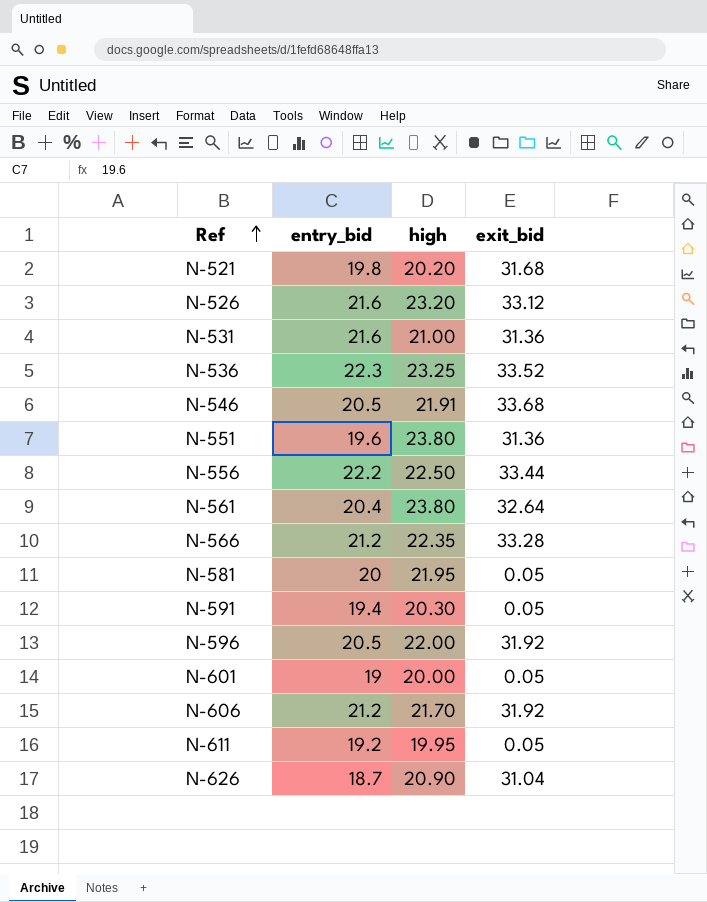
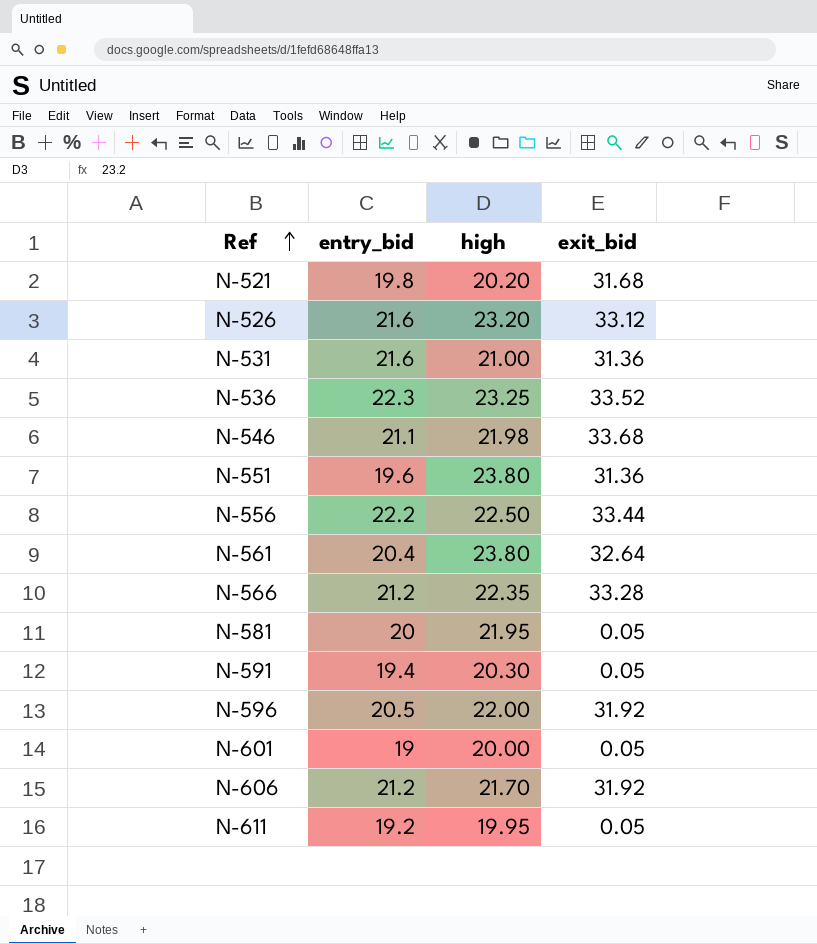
row N-626: 18.7 | 20.90 | 31.04 -> none
N-546 | entry_bid: 20.5 -> 21.1
N-546 | high: 21.91 -> 21.98

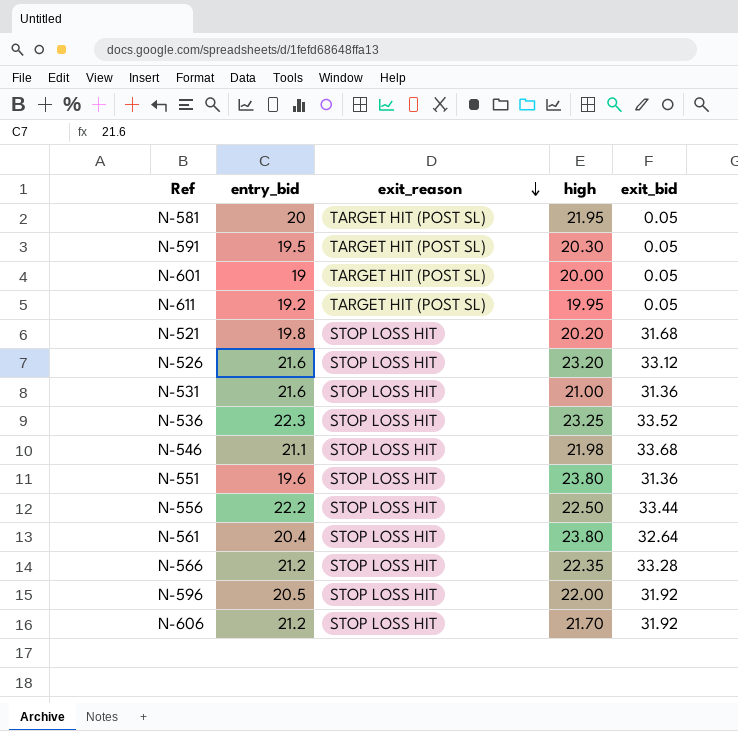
row order: Ref ascending -> exit_reason descending
column exit_reason | position: none -> 3
N-591 | entry_bid: 19.4 -> 19.5

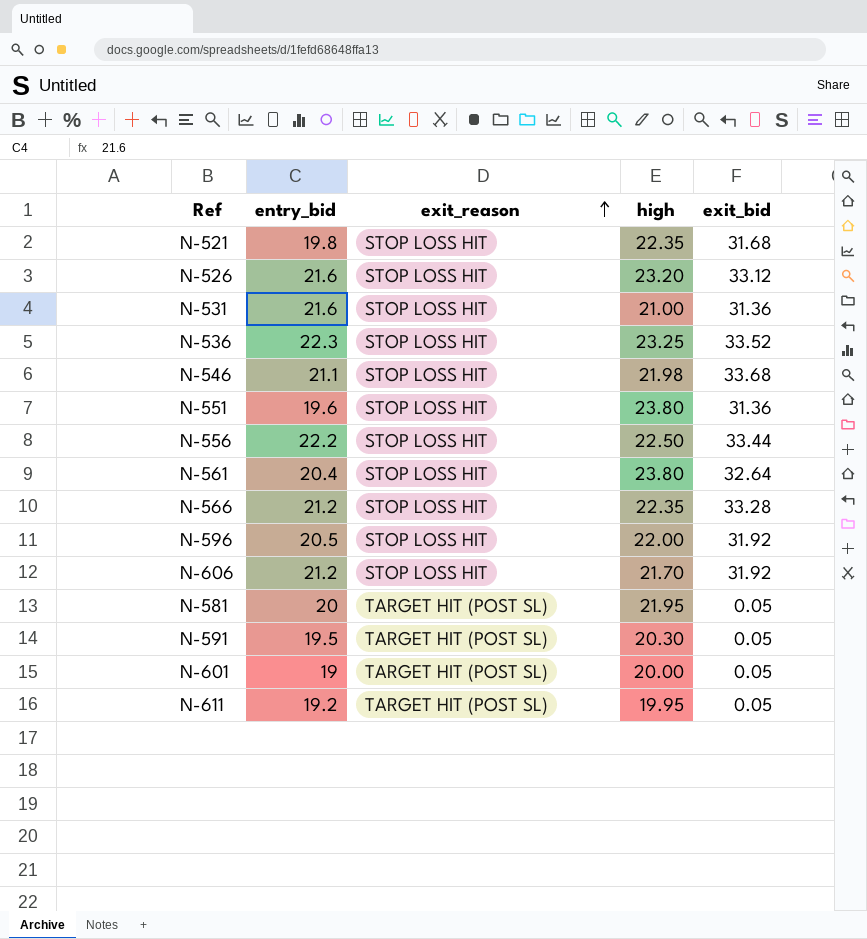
row order: exit_reason descending -> exit_reason ascending
N-521 | high: 20.20 -> 22.35

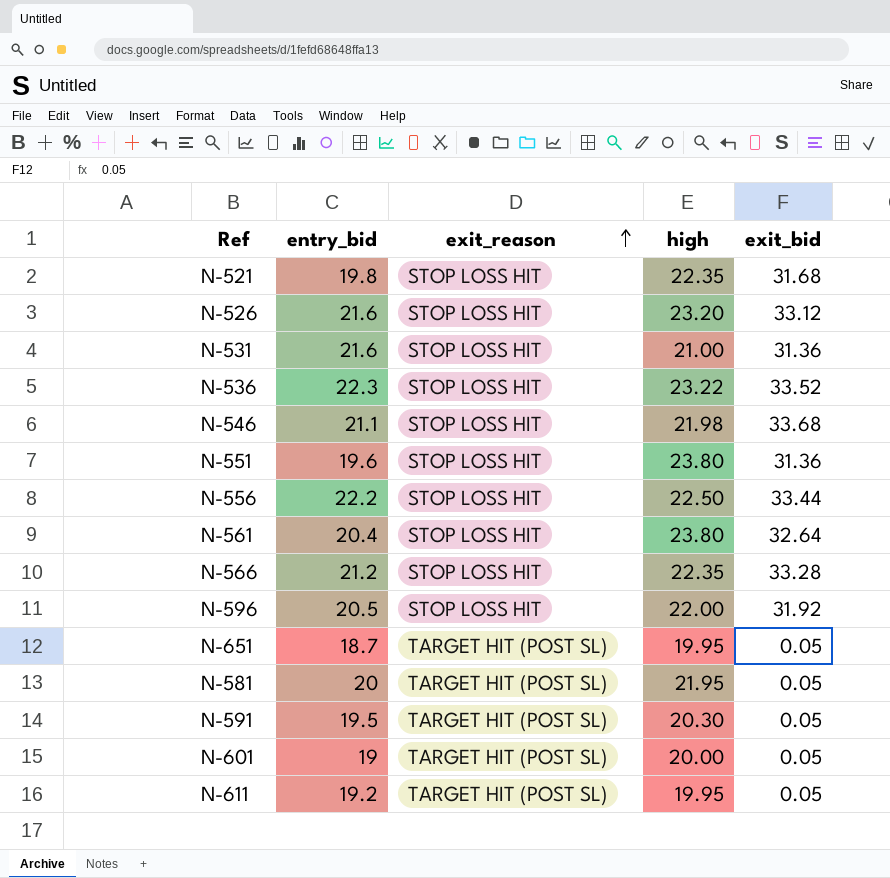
row N-606: 21.2 | STOP LOSS HIT | 21.70 | 31.92 -> none
N-536 | high: 23.25 -> 23.22
row N-651: none -> 18.7 | TARGET HIT (POST SL) | 19.95 | 0.05

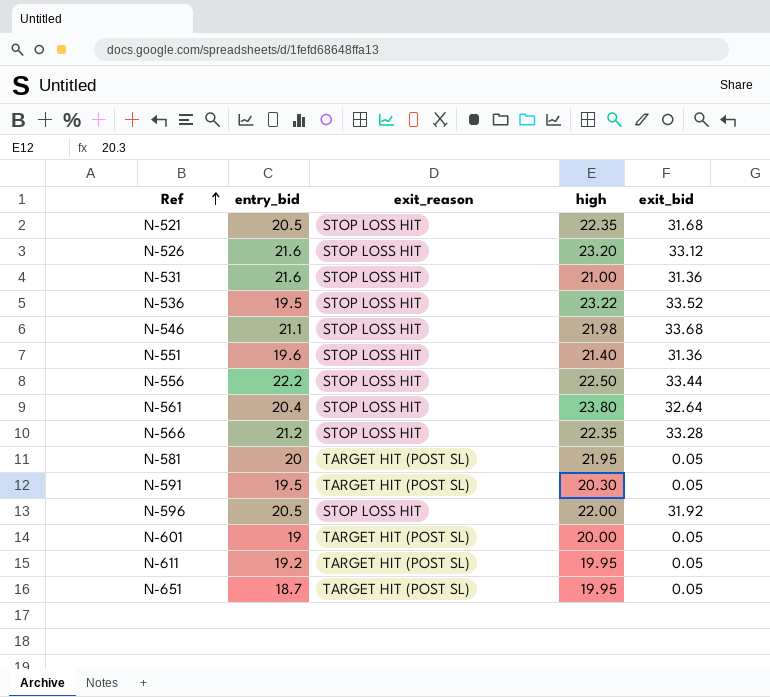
row order: exit_reason ascending -> Ref ascending
N-521 | entry_bid: 19.8 -> 20.5
N-536 | entry_bid: 22.3 -> 19.5
N-551 | high: 23.80 -> 21.40

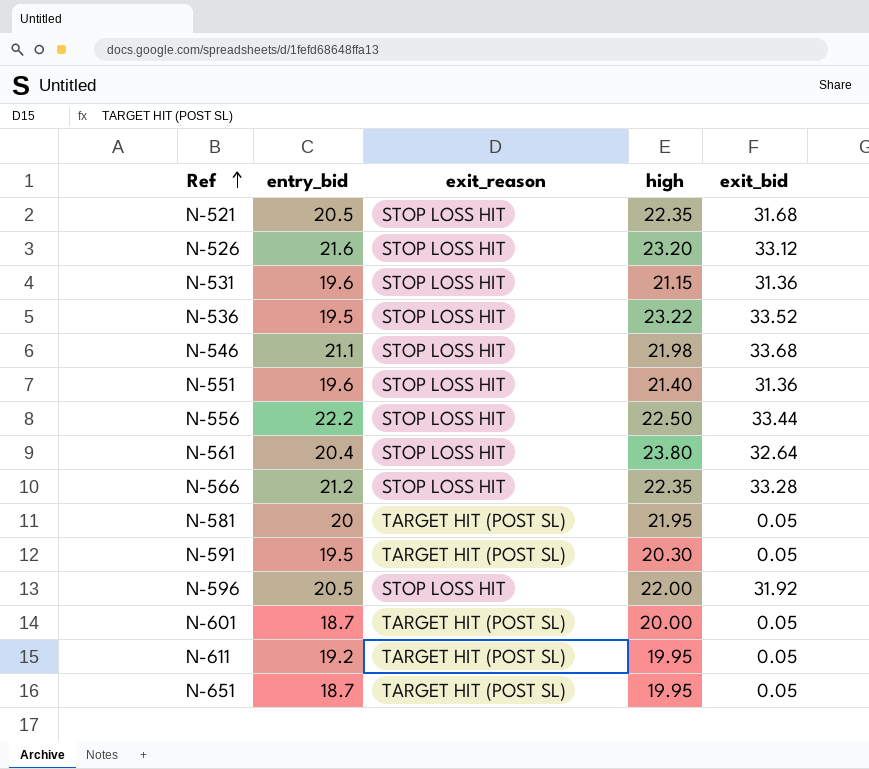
N-531 | entry_bid: 21.6 -> 19.6
N-531 | high: 21.00 -> 21.15
N-601 | entry_bid: 19 -> 18.7

